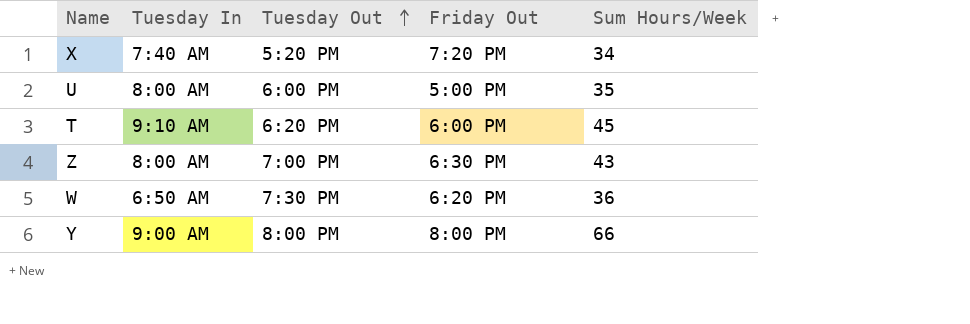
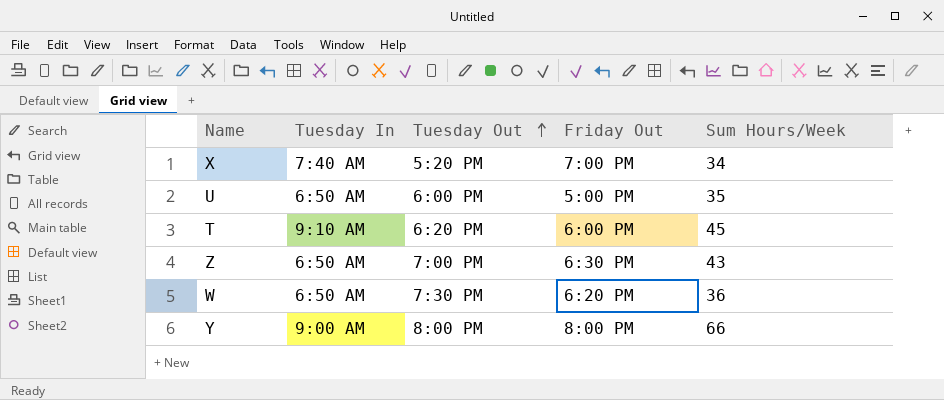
X | Friday Out: 7:20 PM -> 7:00 PM
U | Tuesday In: 8:00 AM -> 6:50 AM
Z | Tuesday In: 8:00 AM -> 6:50 AM

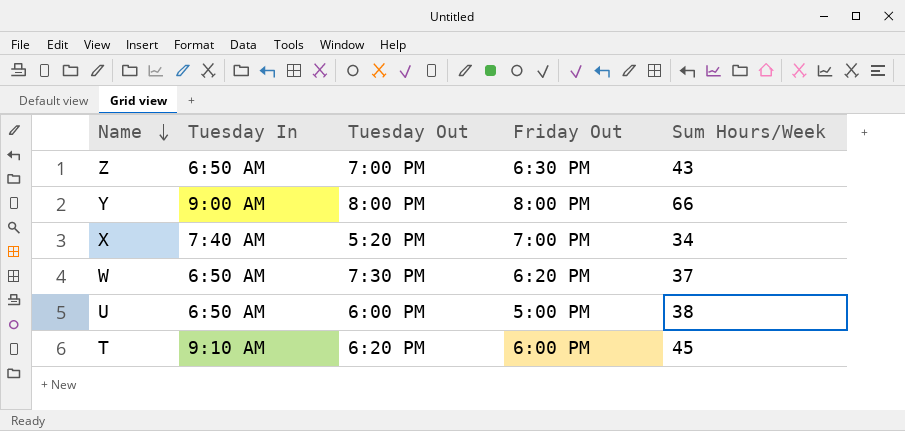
row order: Tuesday Out ascending -> Name descending
W | Sum Hours/Week: 36 -> 37
U | Sum Hours/Week: 35 -> 38

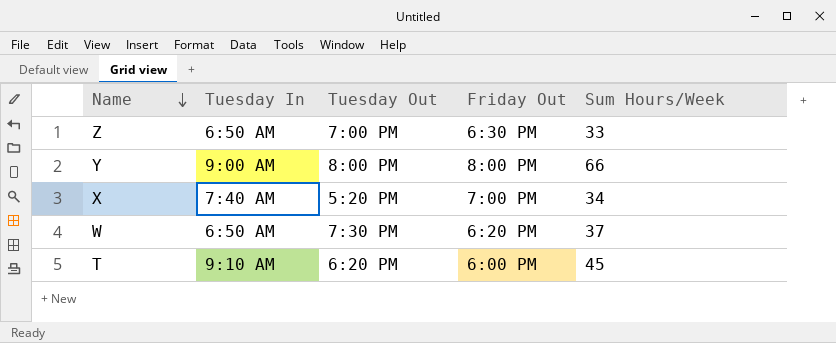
row U: 6:50 AM | 6:00 PM | 5:00 PM | 38 -> none
Z | Sum Hours/Week: 43 -> 33

